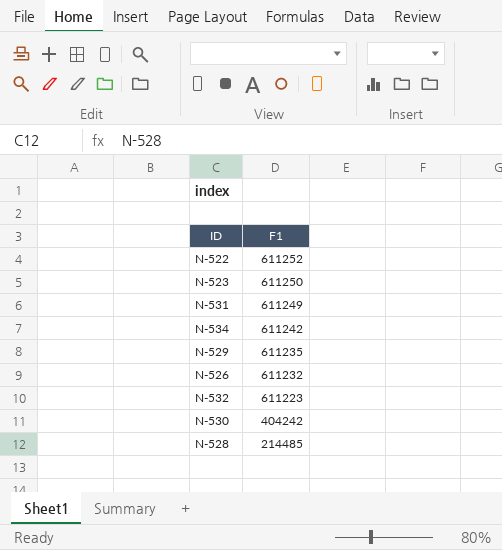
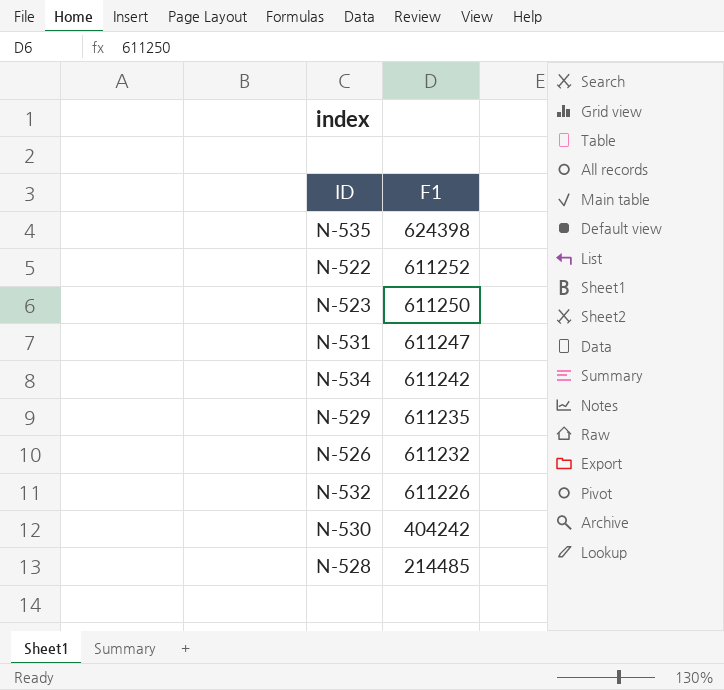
row N-535: none -> 624398
N-531 | F1: 611249 -> 611247
N-532 | F1: 611223 -> 611226

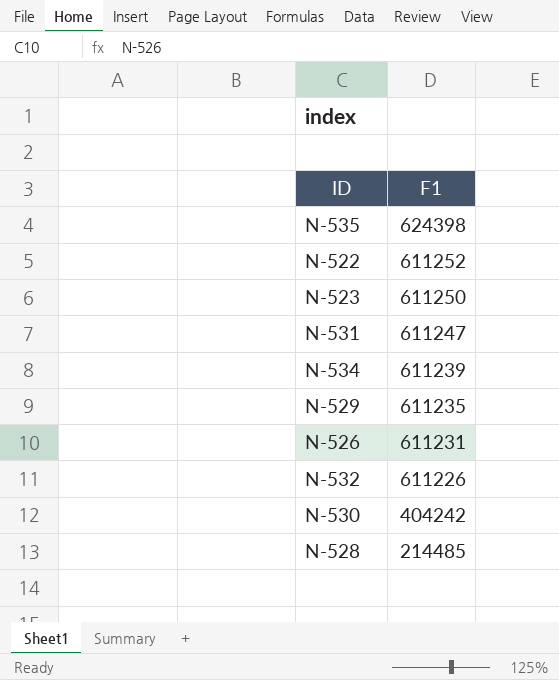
N-534 | F1: 611242 -> 611239
N-526 | F1: 611232 -> 611231

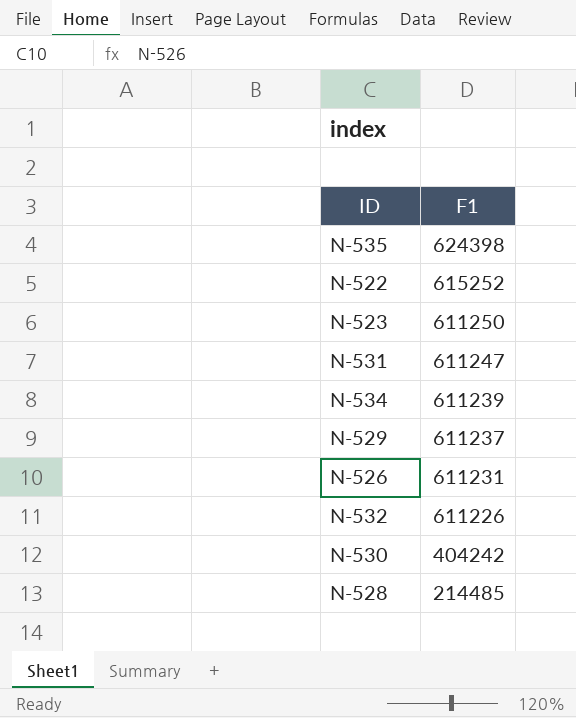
N-522 | F1: 611252 -> 615252
N-529 | F1: 611235 -> 611237

